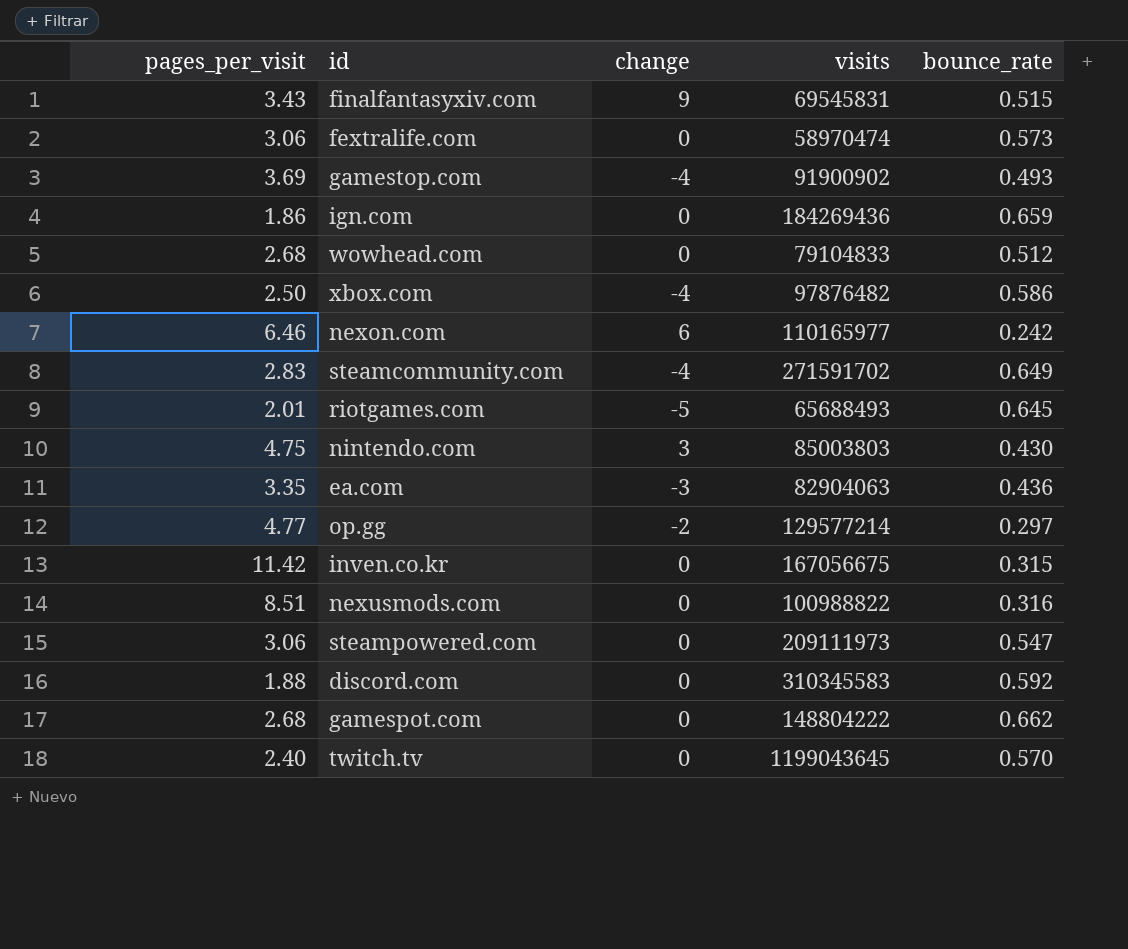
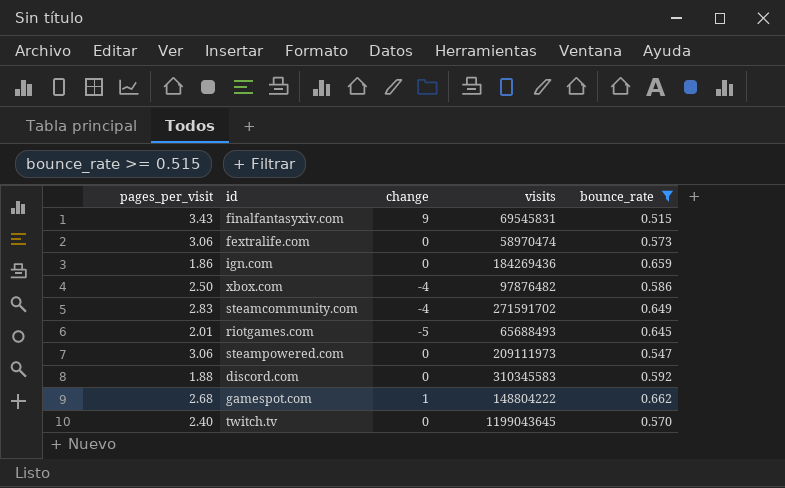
filter: none -> bounce_rate >= 0.515
gamespot.com | change: 0 -> 1

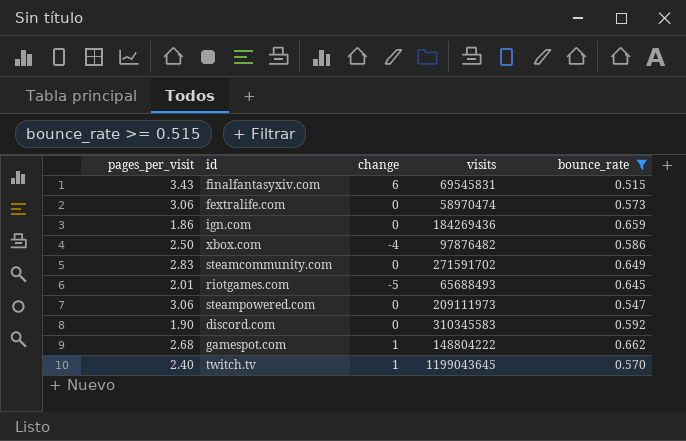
finalfantasyxiv.com | change: 9 -> 6
steamcommunity.com | change: -4 -> 0
discord.com | pages_per_visit: 1.88 -> 1.90
twitch.tv | change: 0 -> 1

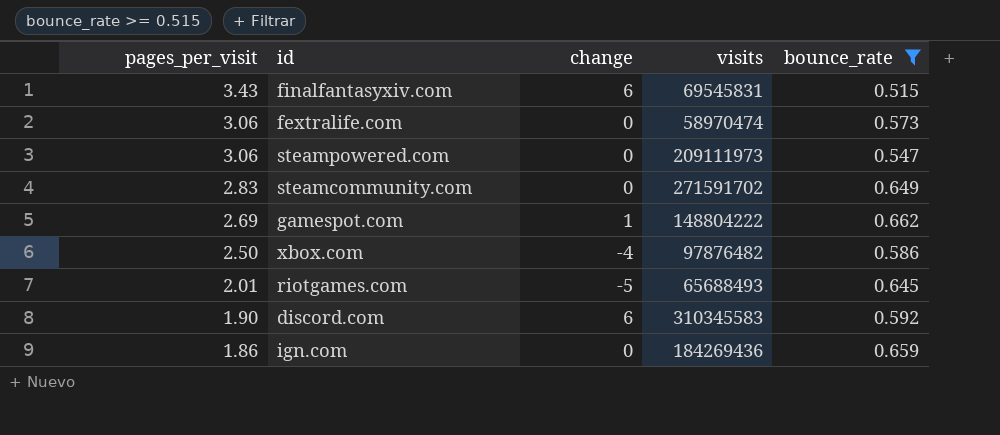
row order: none -> pages_per_visit descending
row twitch.tv: 2.40 | 1 | 1199043645 | 0.570 -> none
gamespot.com | pages_per_visit: 2.68 -> 2.69
discord.com | change: 0 -> 6

